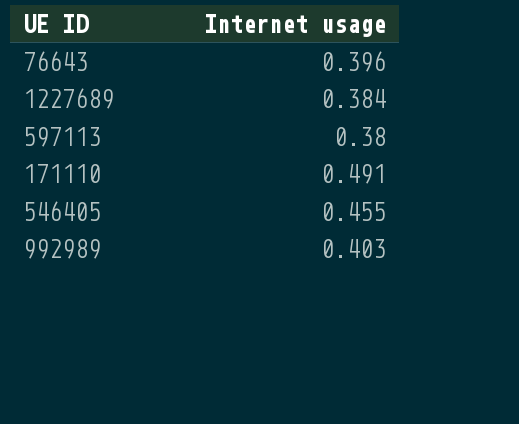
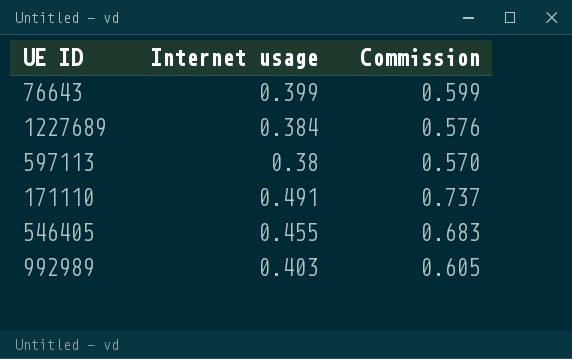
column Commission | formula: none -> [Internet usage] * 1.5
76643 | Internet usage: 0.396 -> 0.399

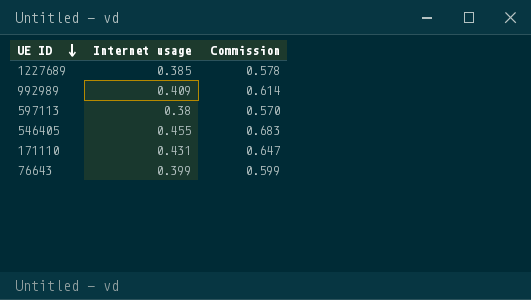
row order: none -> UE ID descending
1227689 | Internet usage: 0.384 -> 0.385
1227689 | Commission: 0.576 -> 0.578
992989 | Internet usage: 0.403 -> 0.409
992989 | Commission: 0.605 -> 0.614
171110 | Internet usage: 0.491 -> 0.431
171110 | Commission: 0.737 -> 0.647

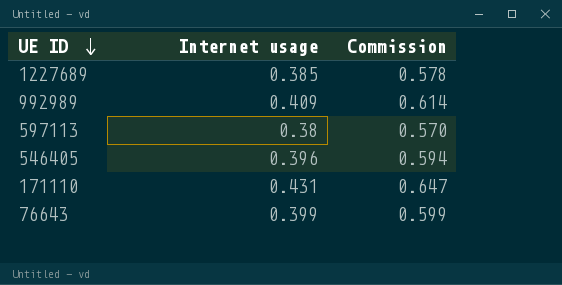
546405 | Internet usage: 0.455 -> 0.396
546405 | Commission: 0.683 -> 0.594

